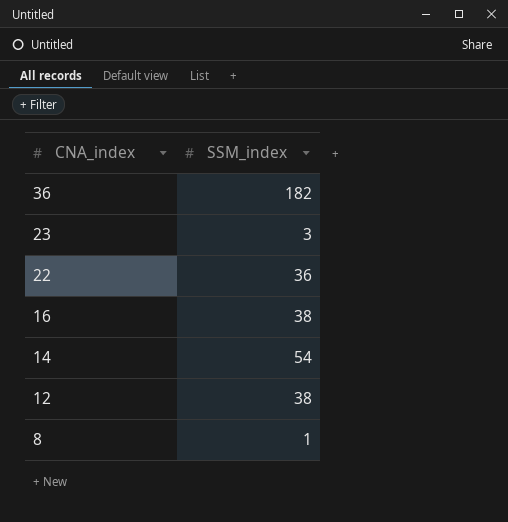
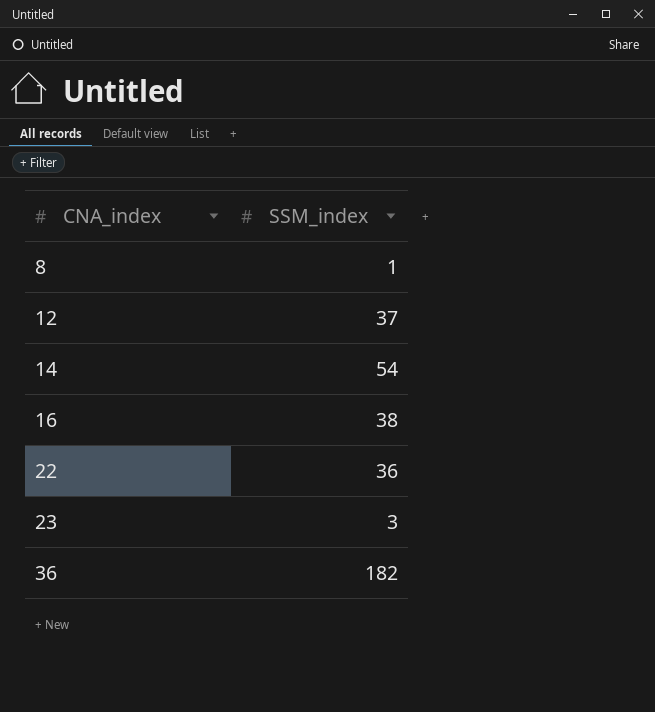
row order: CNA_index descending -> CNA_index ascending
12 | SSM_index: 38 -> 37

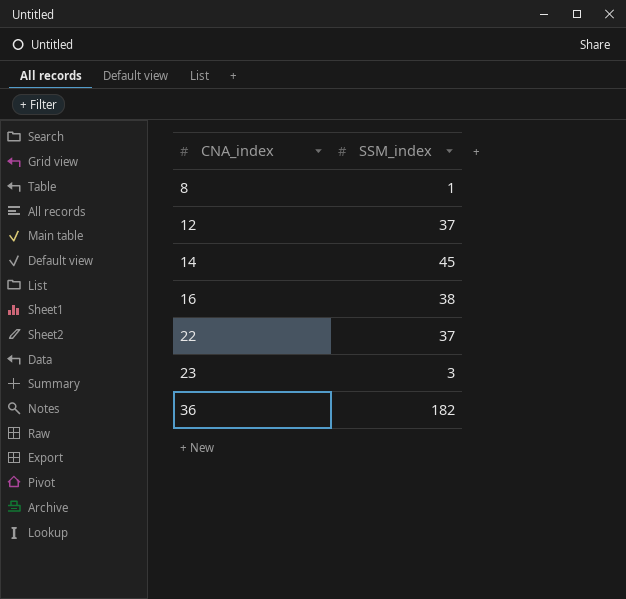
14 | SSM_index: 54 -> 45
22 | SSM_index: 36 -> 37

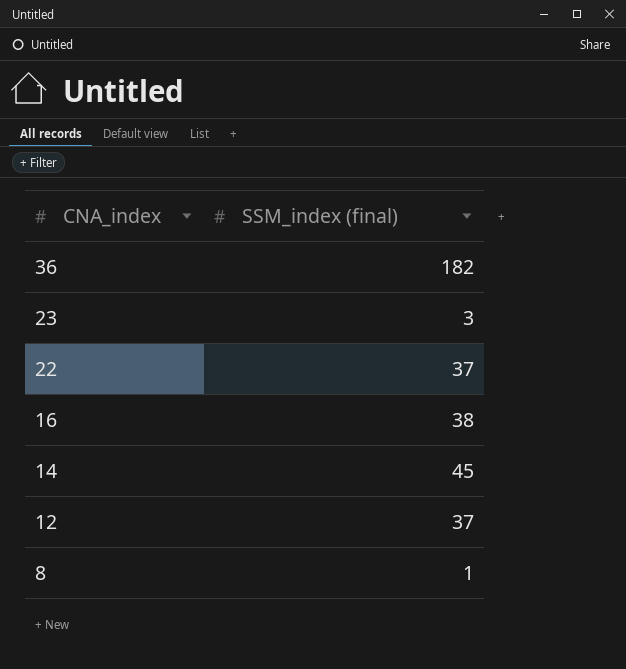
row order: CNA_index ascending -> CNA_index descending
column name: SSM_index -> SSM_index (final)

